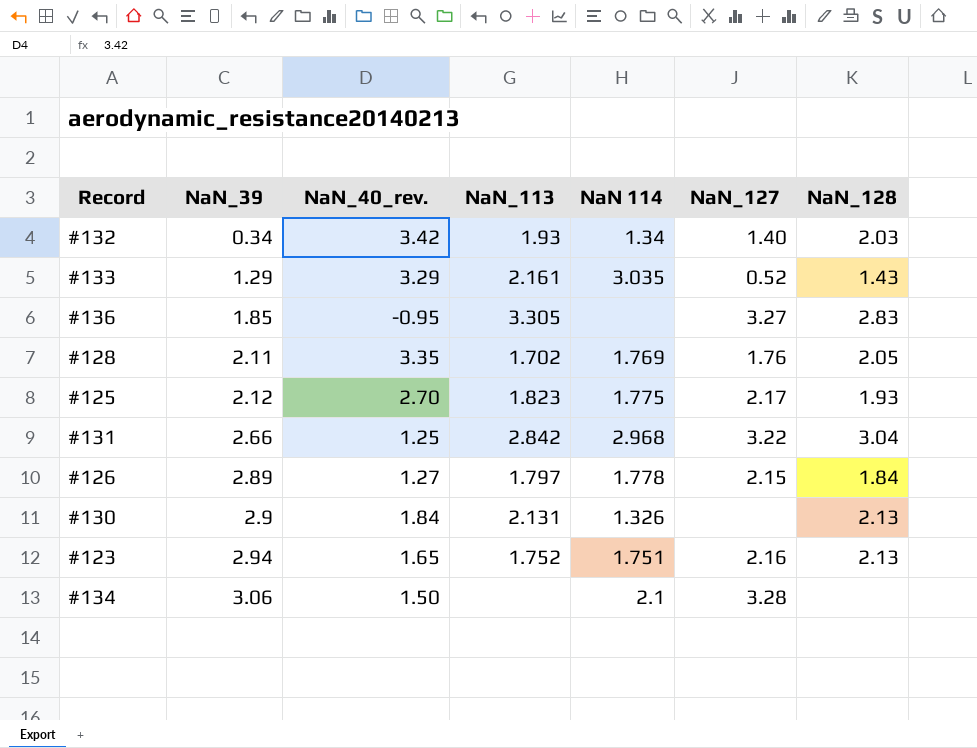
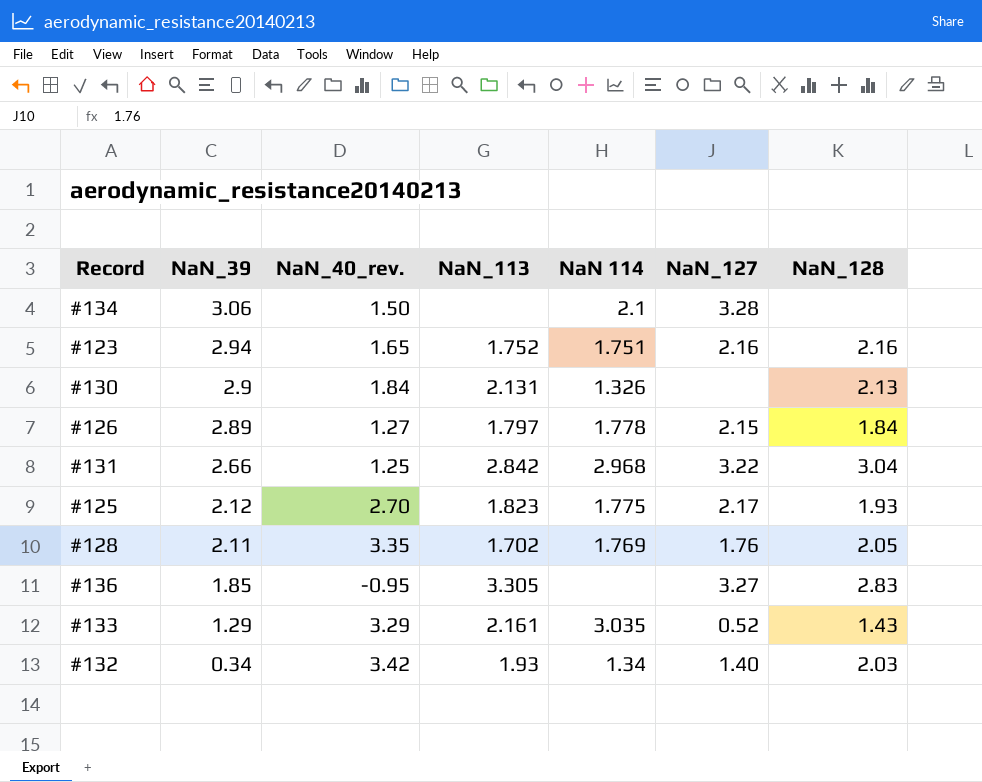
row order: NaN_39 ascending -> NaN_39 descending
#123 | NaN_128: 2.13 -> 2.16

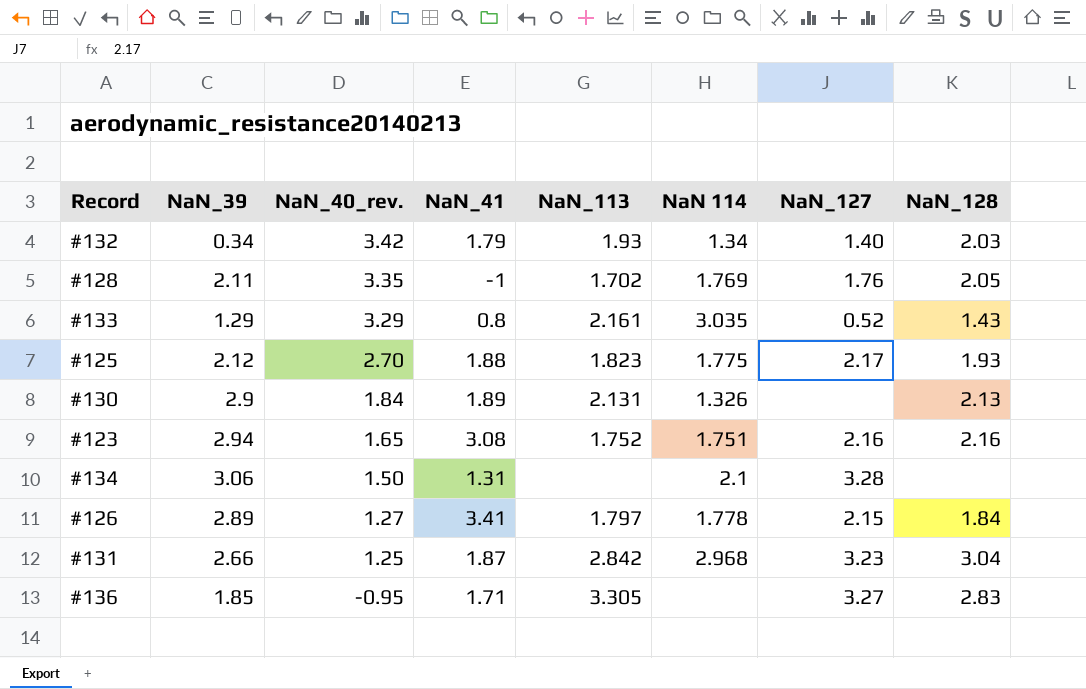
row order: NaN_39 descending -> NaN_40_rev. descending
column NaN_41 | position: none -> 4
#131 | NaN_127: 3.22 -> 3.23

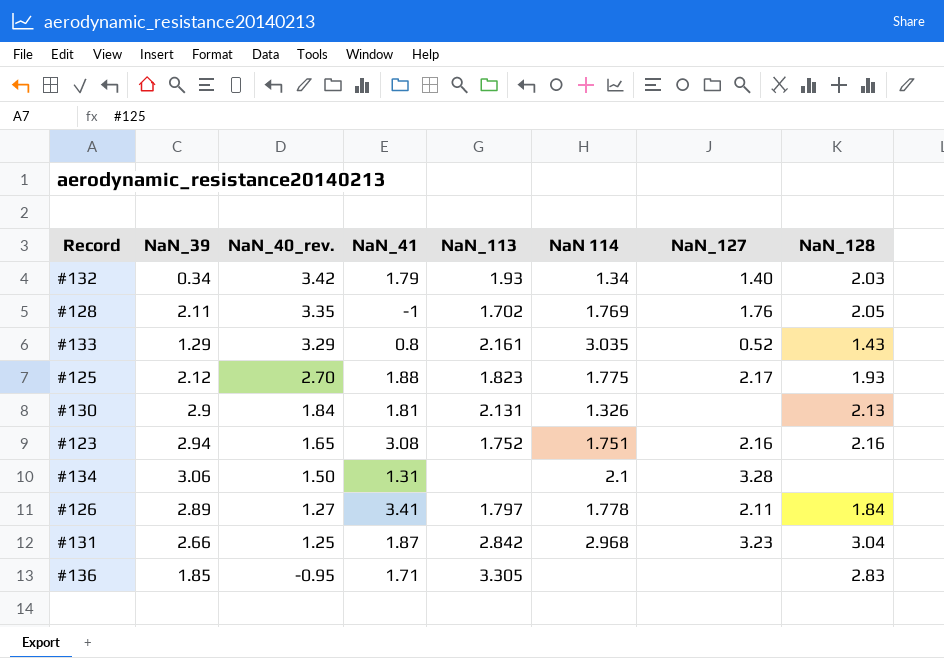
#130 | NaN_41: 1.89 -> 1.81
#126 | NaN_127: 2.15 -> 2.11
#136 | NaN_127: 3.27 -> none

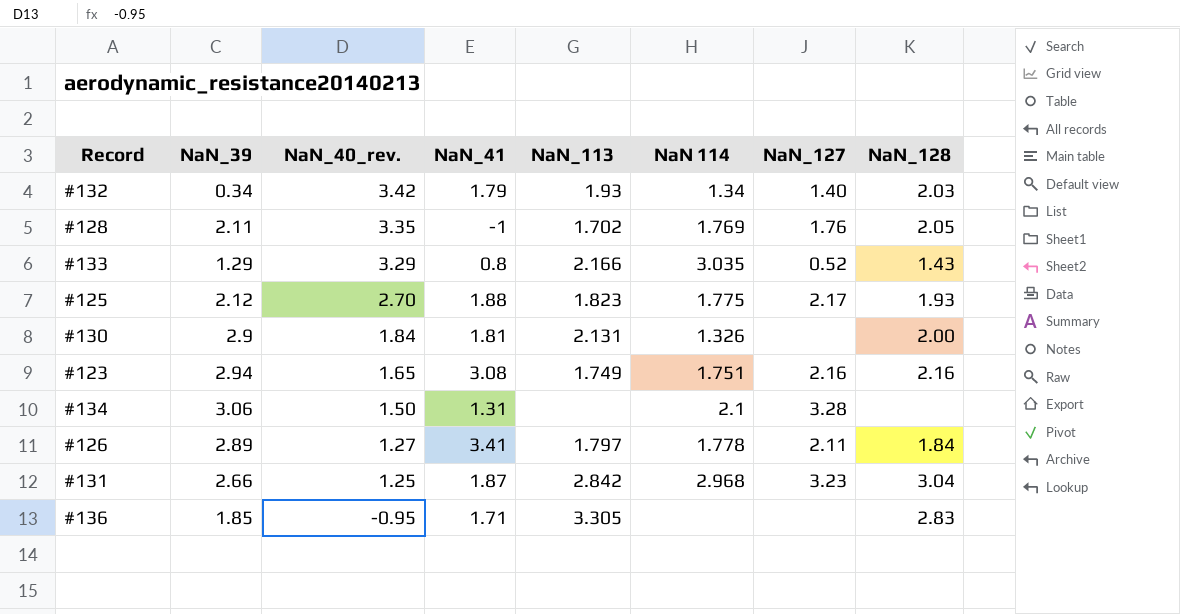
#133 | NaN_113: 2.161 -> 2.166
#130 | NaN_128: 2.13 -> 2.00
#123 | NaN_113: 1.752 -> 1.749

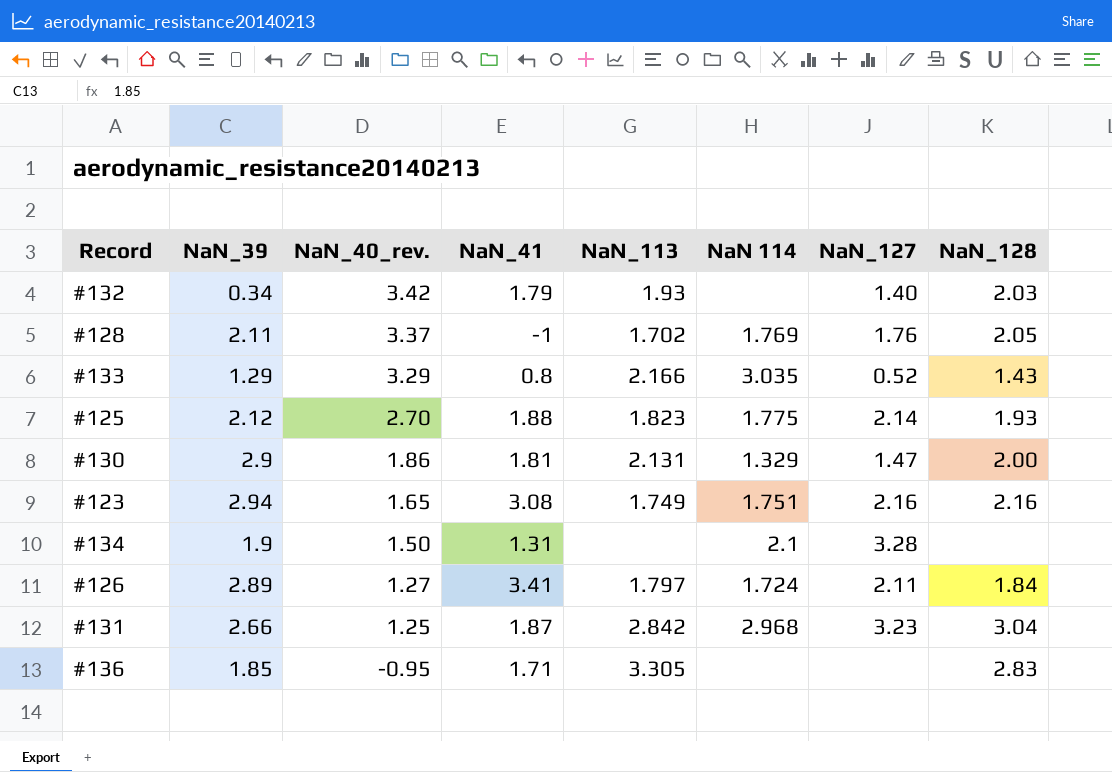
#132 | NaN 114: 1.34 -> none
#128 | NaN_40_rev.: 3.35 -> 3.37
#125 | NaN_127: 2.17 -> 2.14
#130 | NaN_40_rev.: 1.84 -> 1.86
#130 | NaN 114: 1.326 -> 1.329
#130 | NaN_127: none -> 1.47
#134 | NaN_39: 3.06 -> 1.9
#126 | NaN 114: 1.778 -> 1.724

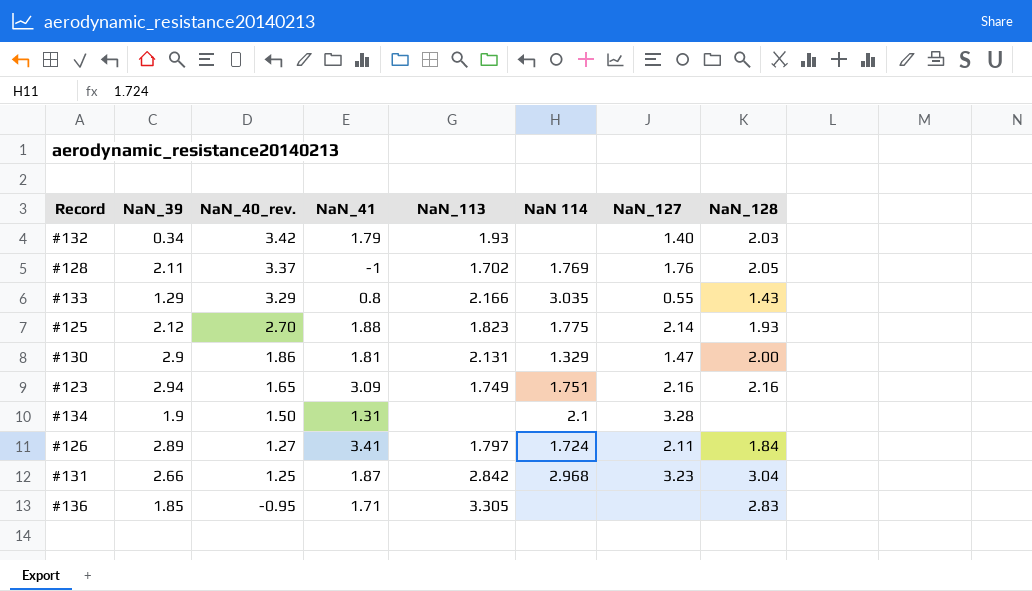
#133 | NaN_127: 0.52 -> 0.55
#123 | NaN_41: 3.08 -> 3.09

